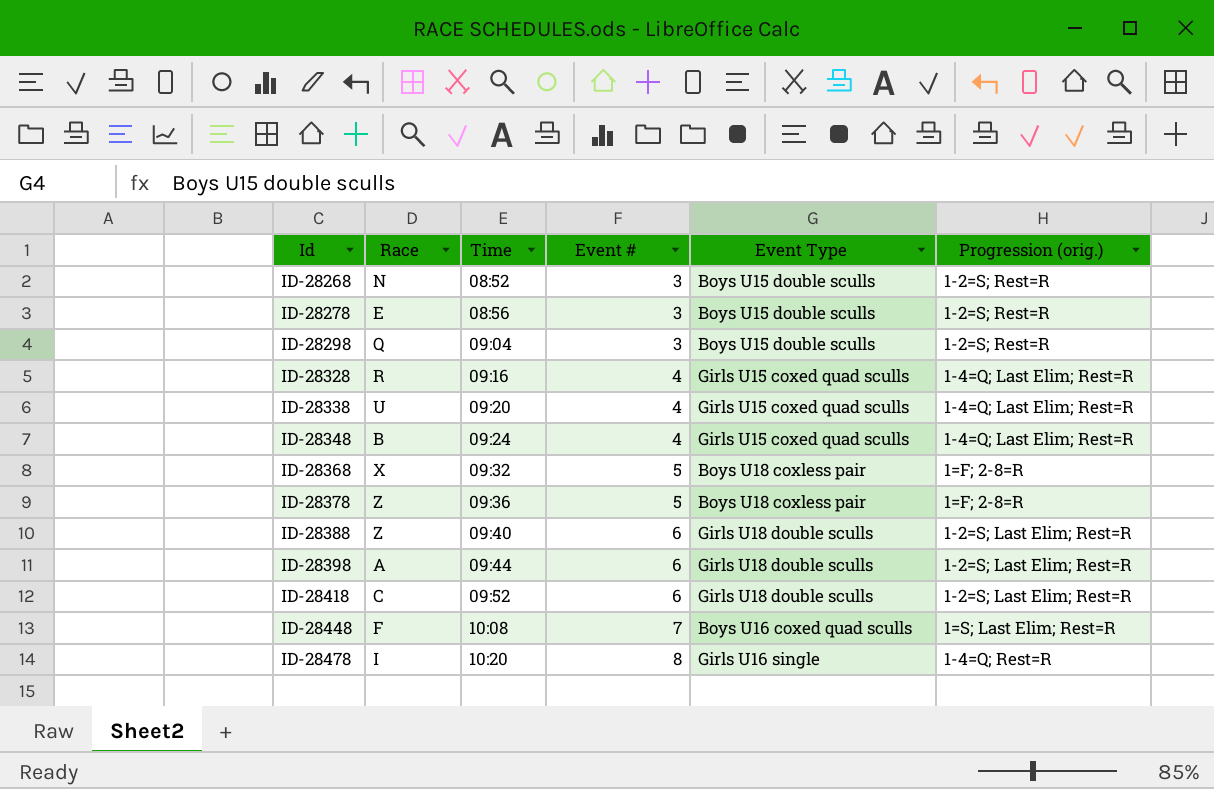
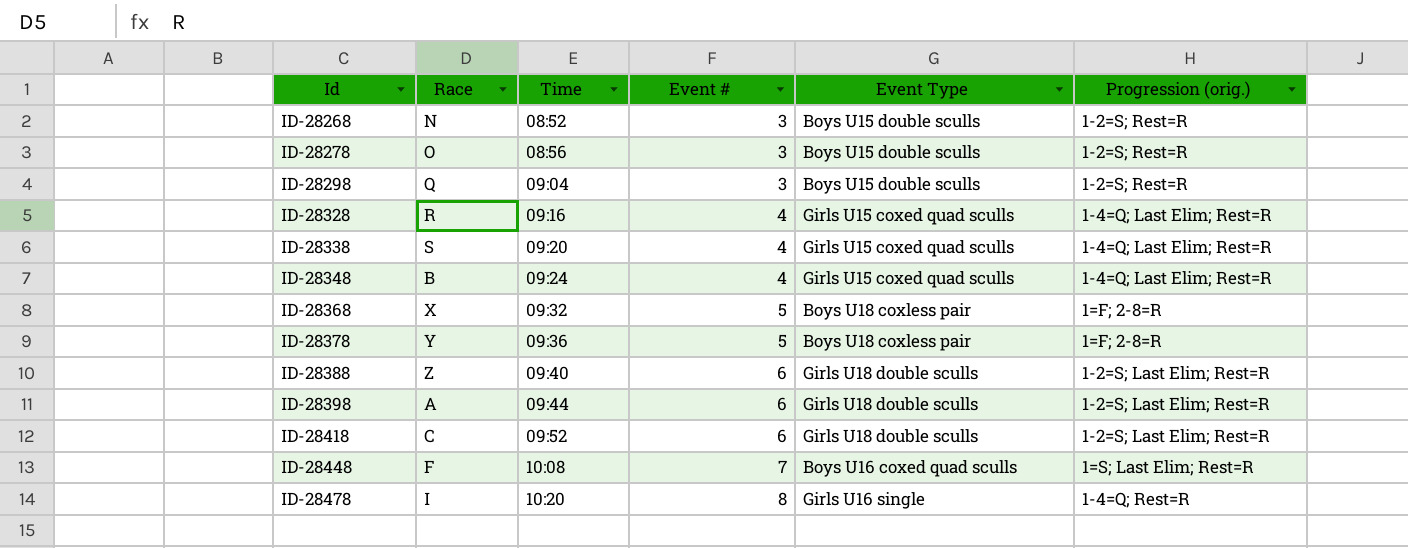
ID-28278 | Race: E -> O
ID-28338 | Race: U -> S
ID-28378 | Race: Z -> Y

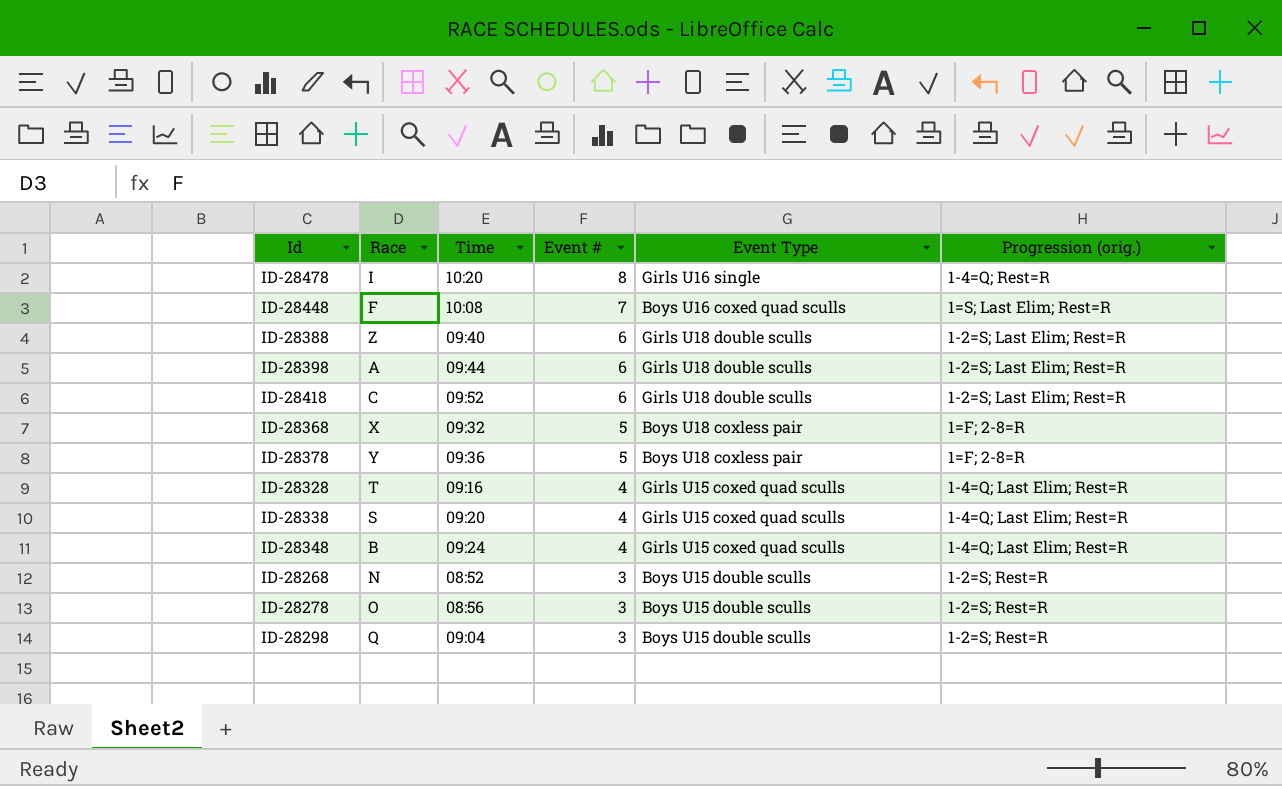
row order: Id ascending -> Event # descending
ID-28328 | Race: R -> T

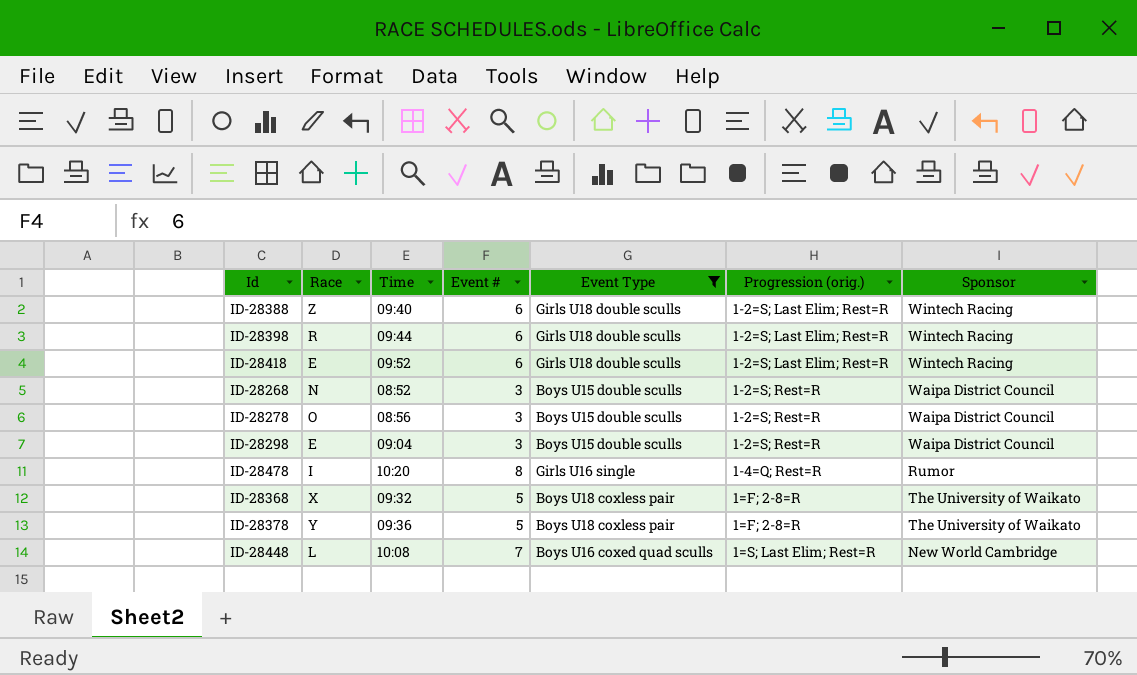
filter: none -> Event Type != Girls U15 coxed quad sculls
row order: Event # descending -> Progression (orig.) ascending
column Sponsor | position: none -> 7
ID-28398 | Race: A -> R
ID-28418 | Race: C -> E
ID-28298 | Race: Q -> E
ID-28448 | Race: F -> L

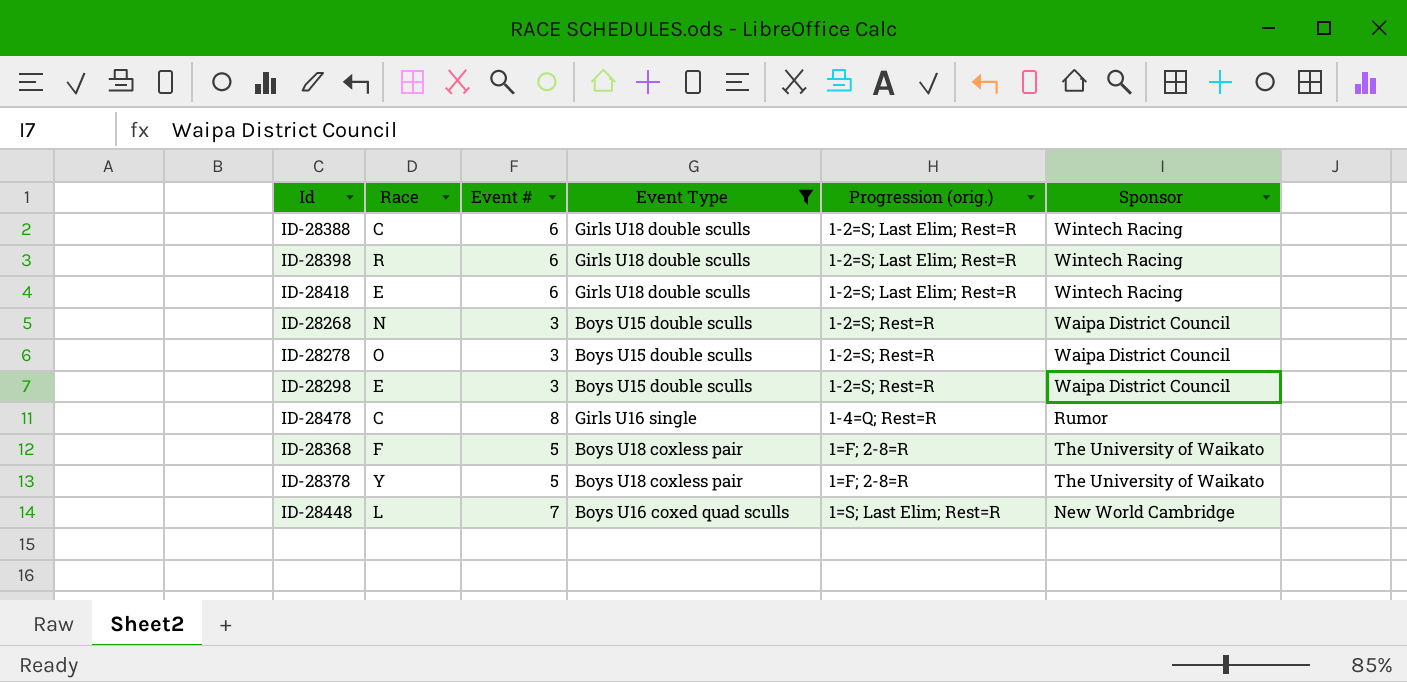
column Time | position: 3 -> none
ID-28388 | Race: Z -> C
ID-28478 | Race: I -> C
ID-28368 | Race: X -> F

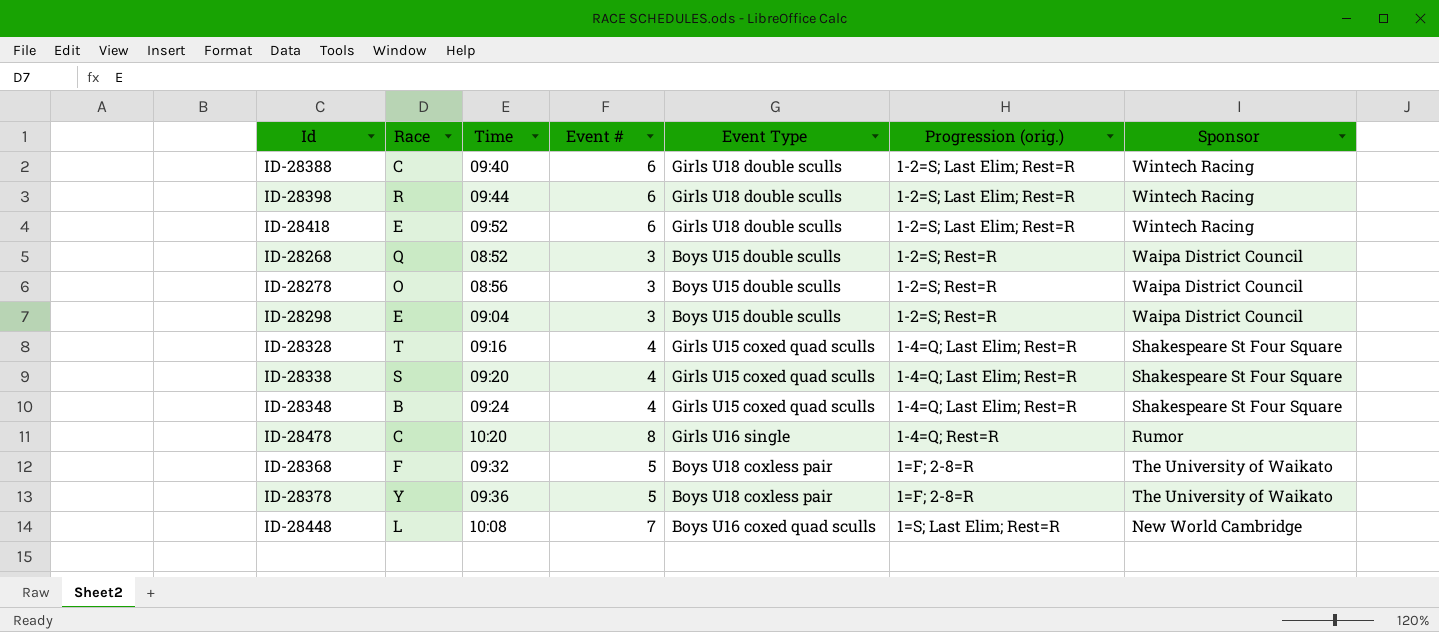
filter: Event Type != Girls U15 coxed quad sculls -> none
column Time | position: none -> 3
ID-28268 | Race: N -> Q

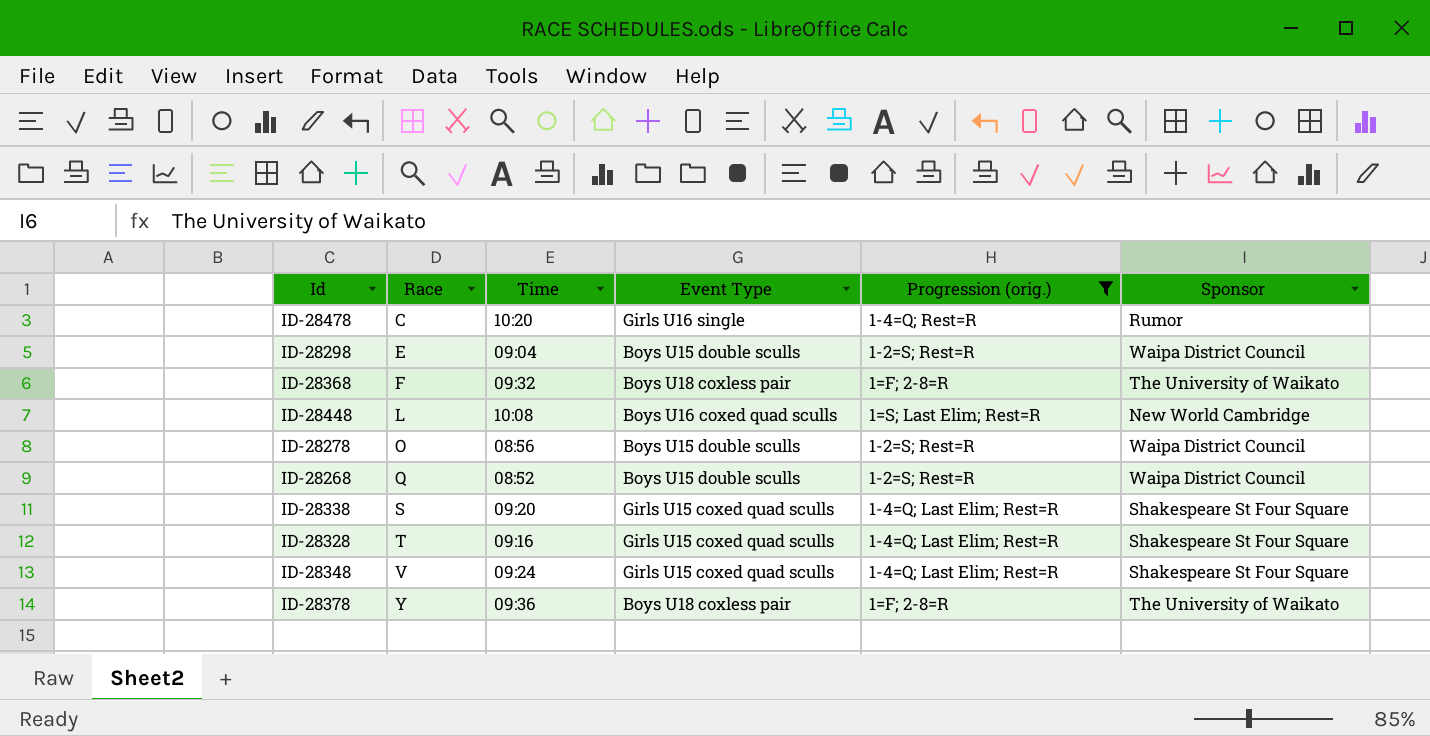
filter: none -> Progression (orig.) != 1-2=S; Last Elim; Rest=R
row order: Progression (orig.) ascending -> Race ascending
column Event # | position: 4 -> none
ID-28348 | Race: B -> V

